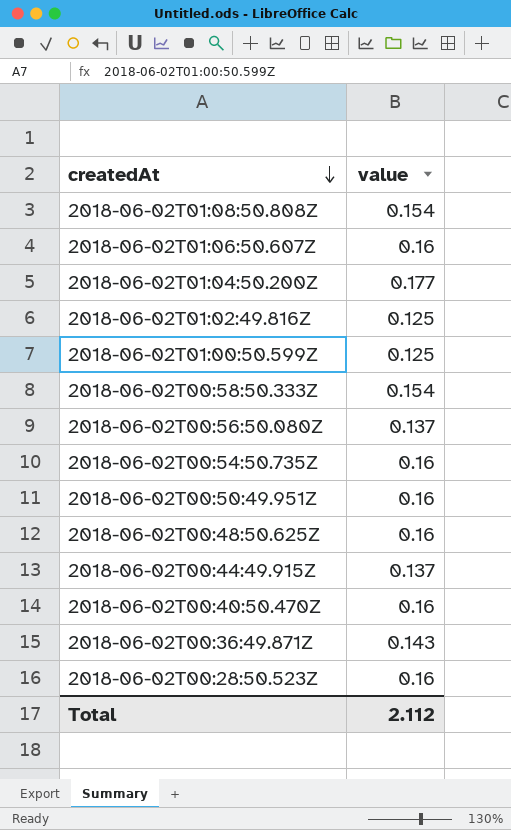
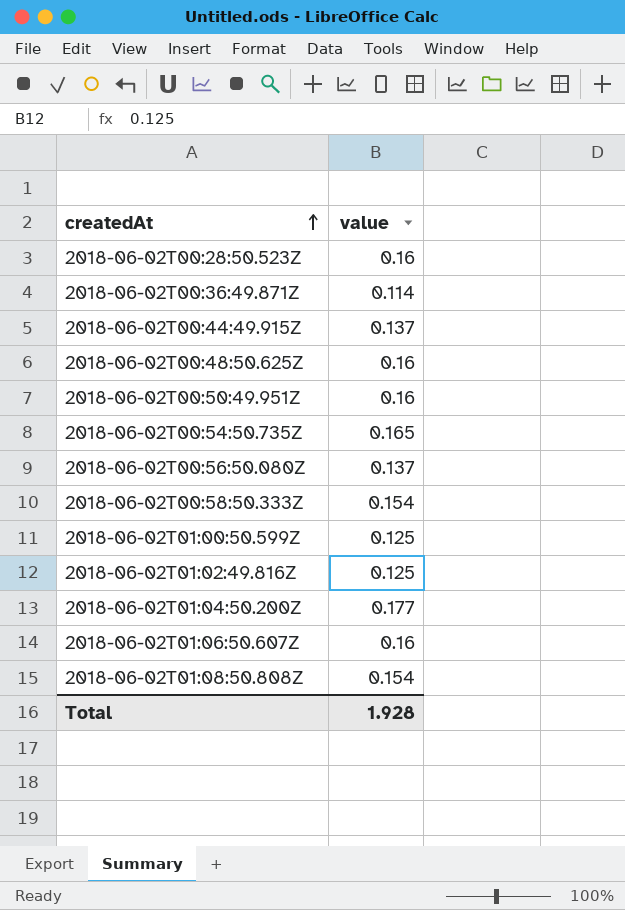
row order: createdAt descending -> createdAt ascending
row 2018-06-02T00:40:50.470Z: 0.16 -> none
2018-06-02T00:36:49.871Z | value: 0.143 -> 0.114
2018-06-02T00:54:50.735Z | value: 0.16 -> 0.165
Total | value: 2.112 -> 1.928

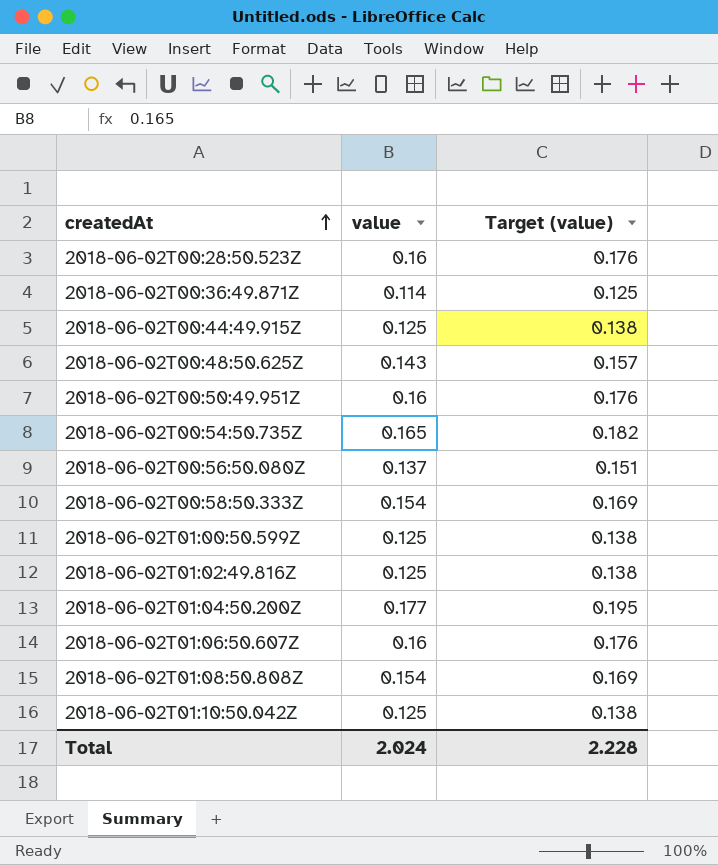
column Target (value) | formula: none -> [value] * 1.1
2018-06-02T00:44:49.915Z | value: 0.137 -> 0.125
2018-06-02T00:48:50.625Z | value: 0.16 -> 0.143
row 2018-06-02T01:10:50.042Z: none -> 0.125 | 0.138
Total | value: 1.928 -> 2.024

